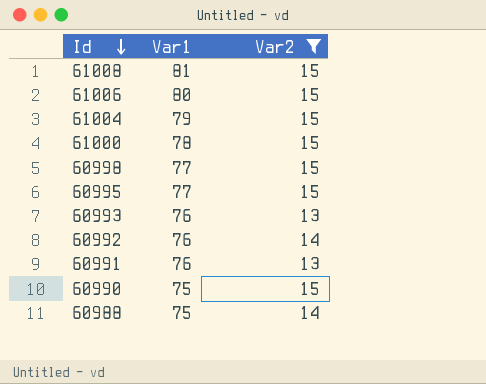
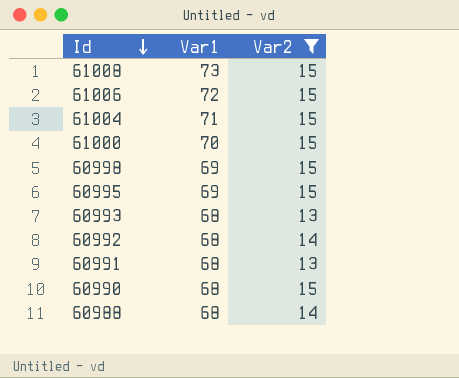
61008 | Var1: 81 -> 73
61006 | Var1: 80 -> 72
61004 | Var1: 79 -> 71
61000 | Var1: 78 -> 70
60998 | Var1: 77 -> 69
60995 | Var1: 77 -> 69
60993 | Var1: 76 -> 68
60992 | Var1: 76 -> 68
60991 | Var1: 76 -> 68
60990 | Var1: 75 -> 68
60988 | Var1: 75 -> 68

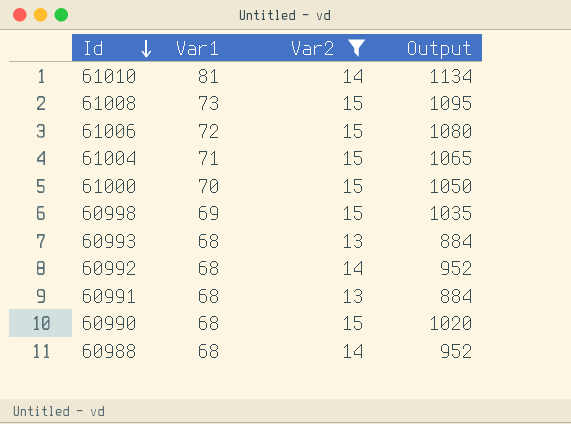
column Output | formula: none -> [Var1] * [Var2]
row 60995: 69 | 15 -> none
row 61010: none -> 81 | 14 | 1134

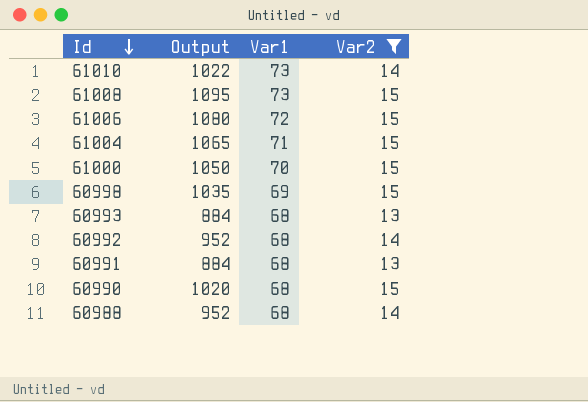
column Output | position: 4 -> 2
61010 | Output: 1134 -> 1022
61010 | Var1: 81 -> 73

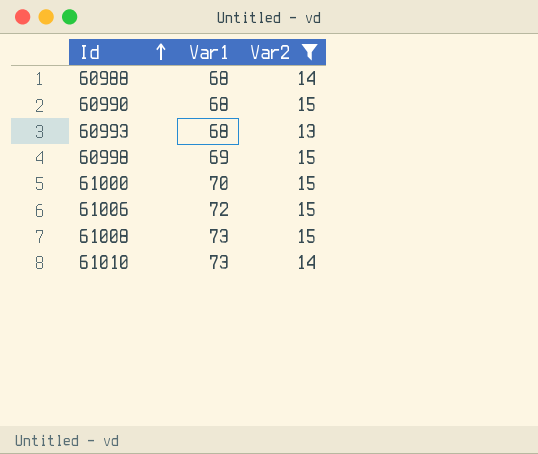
row order: Id descending -> Id ascending
column Output | formula: [Var1] * [Var2] -> none
row 61004: 1065 | 71 | 15 -> none
row 60992: 952 | 68 | 14 -> none
row 60991: 884 | 68 | 13 -> none

